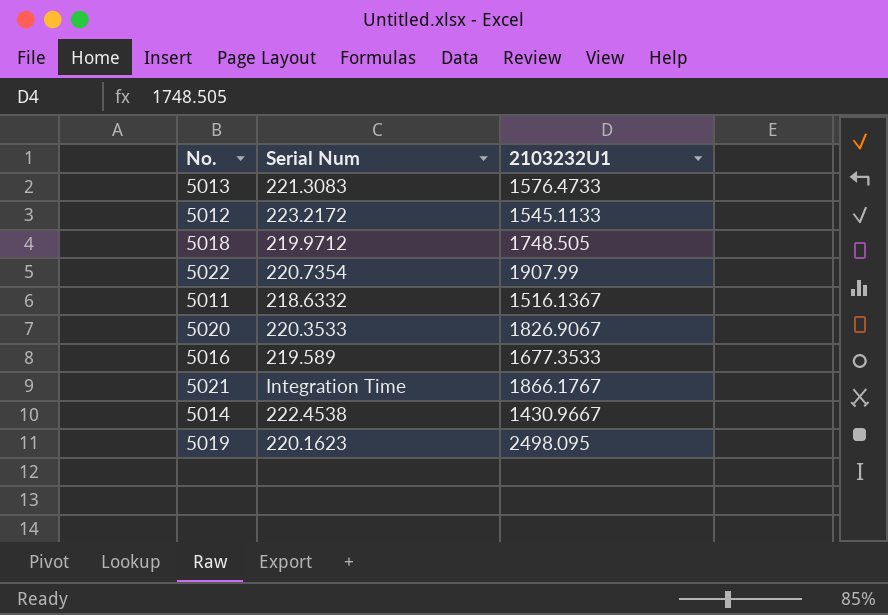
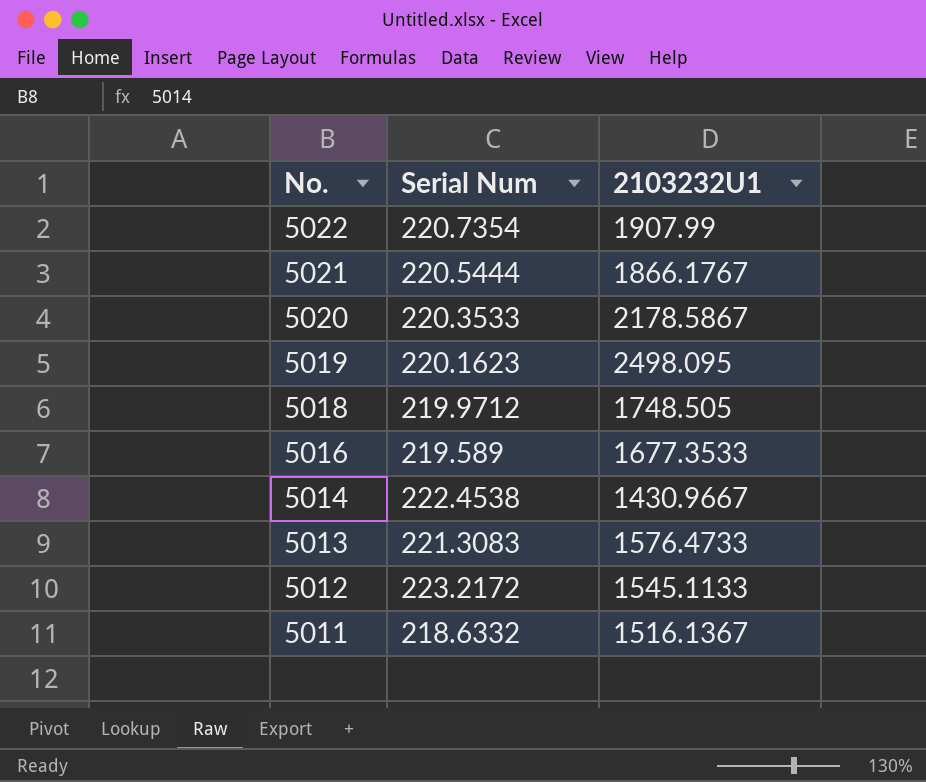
row order: none -> No. descending
5021 | Serial Num: Integration Time -> 220.5444
5020 | 2103232U1: 1826.9067 -> 2178.5867

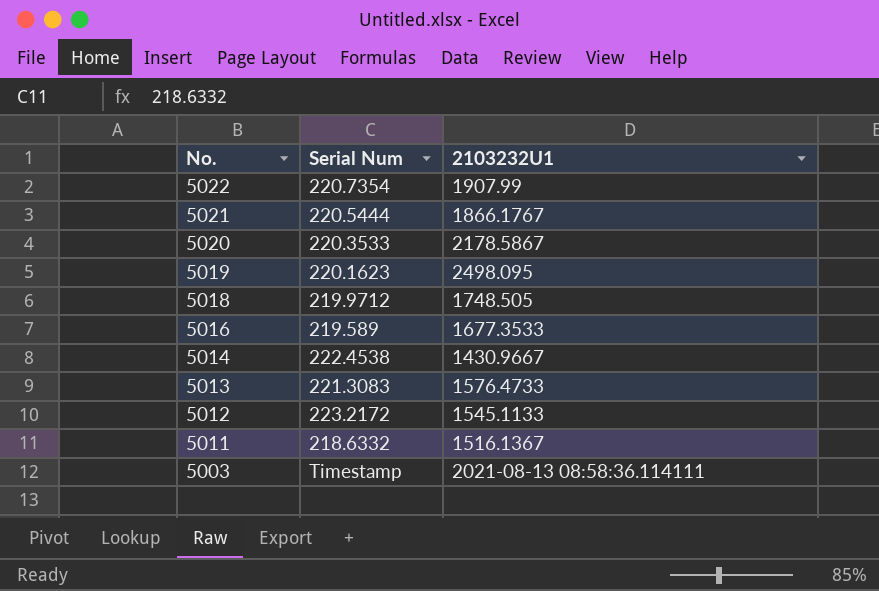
row 5003: none -> Timestamp | 2021-08-13 08:58:36.114111

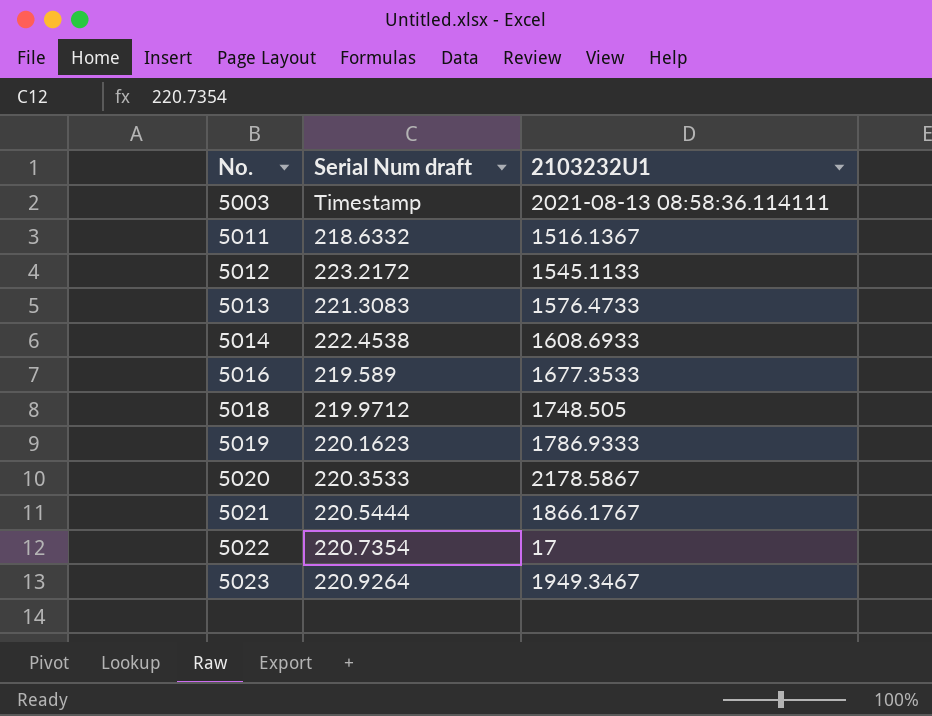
row order: No. descending -> No. ascending
column name: Serial Num -> Serial Num draft
5014 | 2103232U1: 1430.9667 -> 1608.6933
5019 | 2103232U1: 2498.095 -> 1786.9333
5022 | 2103232U1: 1907.99 -> 17
row 5023: none -> 220.9264 | 1949.3467

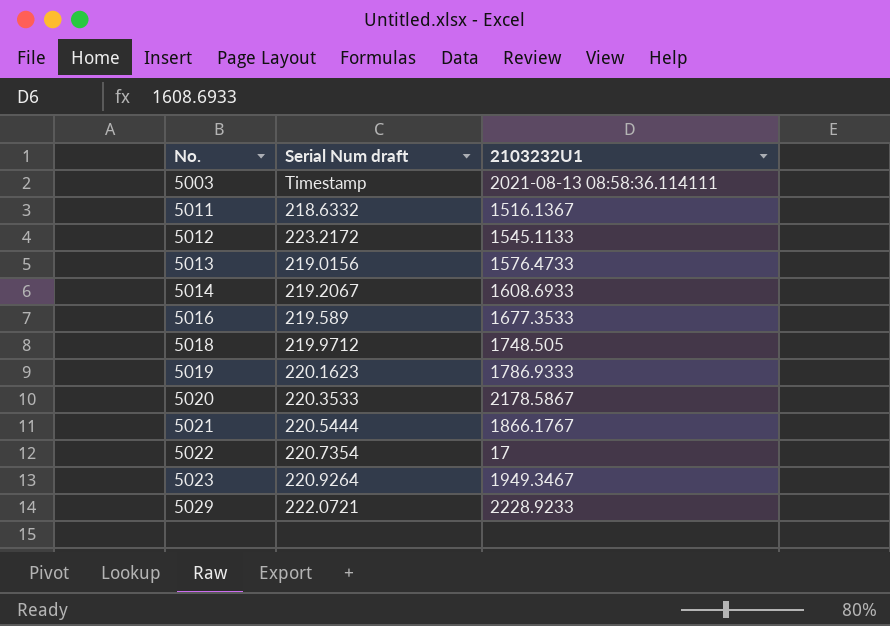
5013 | Serial Num draft: 221.3083 -> 219.0156
5014 | Serial Num draft: 222.4538 -> 219.2067
row 5029: none -> 222.0721 | 2228.9233

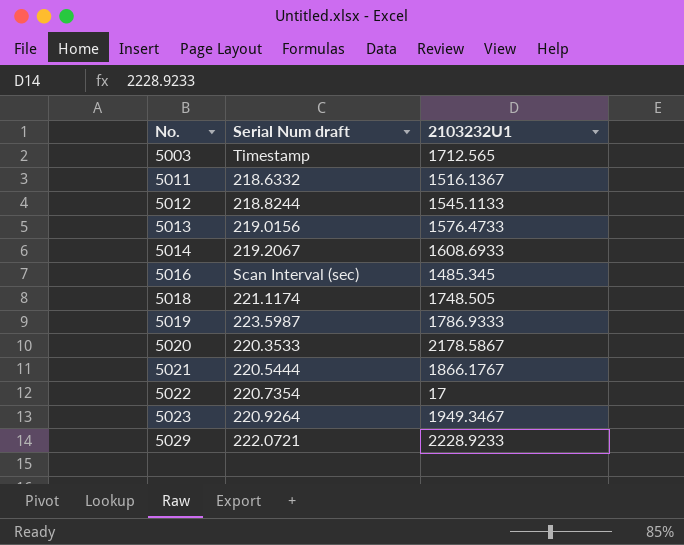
5003 | 2103232U1: 2021-08-13 08:58:36.114111 -> 1712.565
5012 | Serial Num draft: 223.2172 -> 218.8244
5016 | Serial Num draft: 219.589 -> Scan Interval (sec)
5016 | 2103232U1: 1677.3533 -> 1485.345
5018 | Serial Num draft: 219.9712 -> 221.1174
5019 | Serial Num draft: 220.1623 -> 223.5987

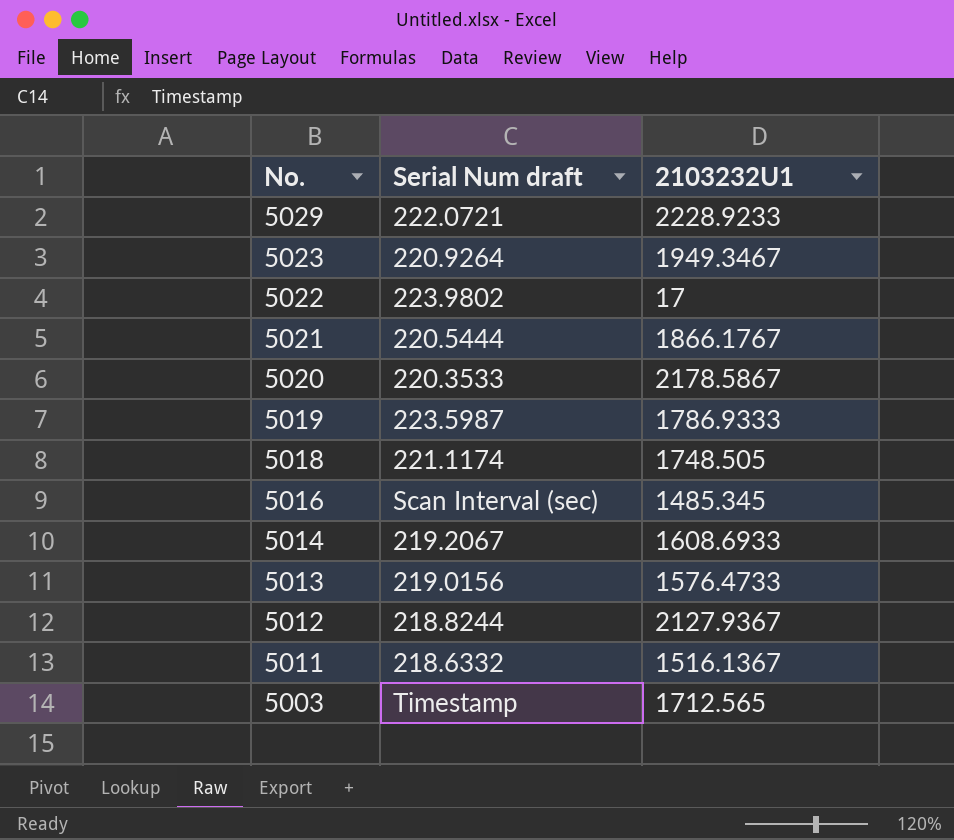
row order: No. ascending -> No. descending
5022 | Serial Num draft: 220.7354 -> 223.9802
5012 | 2103232U1: 1545.1133 -> 2127.9367

